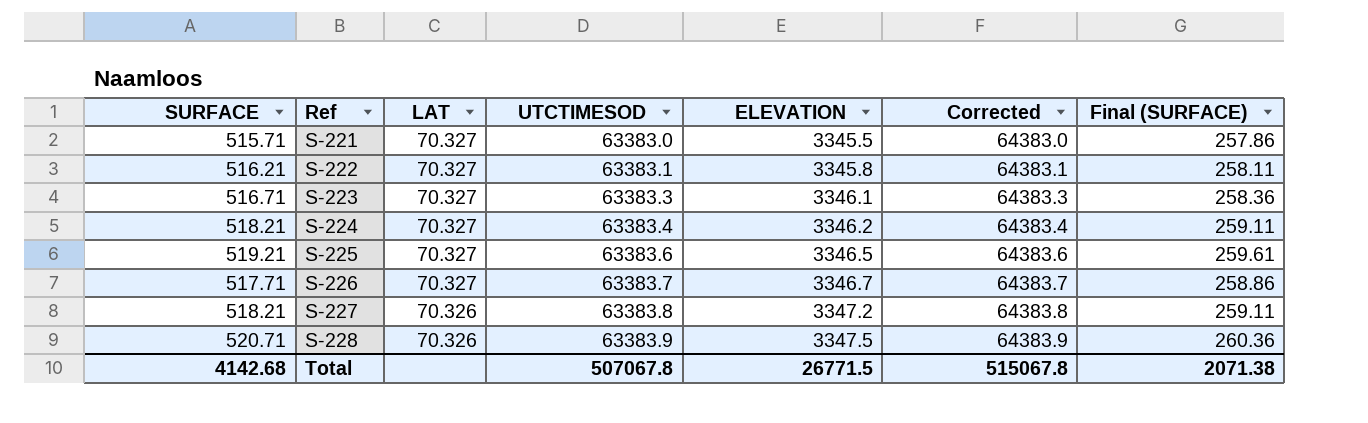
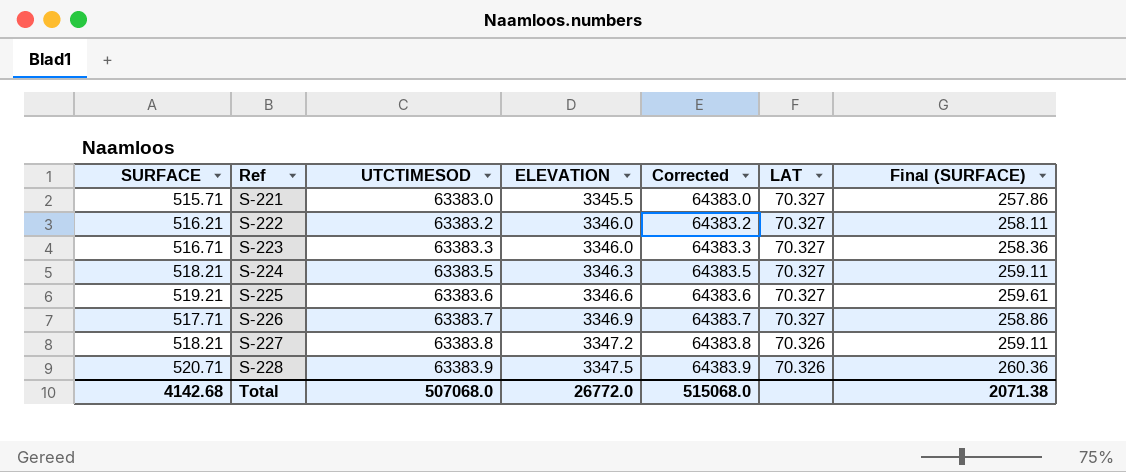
column LAT | position: 3 -> 6
S-222 | UTCTIMESOD: 63383.1 -> 63383.2
S-222 | ELEVATION: 3345.8 -> 3346.0
S-222 | Corrected: 64383.1 -> 64383.2
S-223 | ELEVATION: 3346.1 -> 3346.0
S-224 | UTCTIMESOD: 63383.4 -> 63383.5
S-224 | ELEVATION: 3346.2 -> 3346.3
S-224 | Corrected: 64383.4 -> 64383.5
S-225 | ELEVATION: 3346.5 -> 3346.6
S-226 | ELEVATION: 3346.7 -> 3346.9
Total | UTCTIMESOD: 507067.8 -> 507068.0
Total | ELEVATION: 26771.5 -> 26772.0
Total | Corrected: 515067.8 -> 515068.0

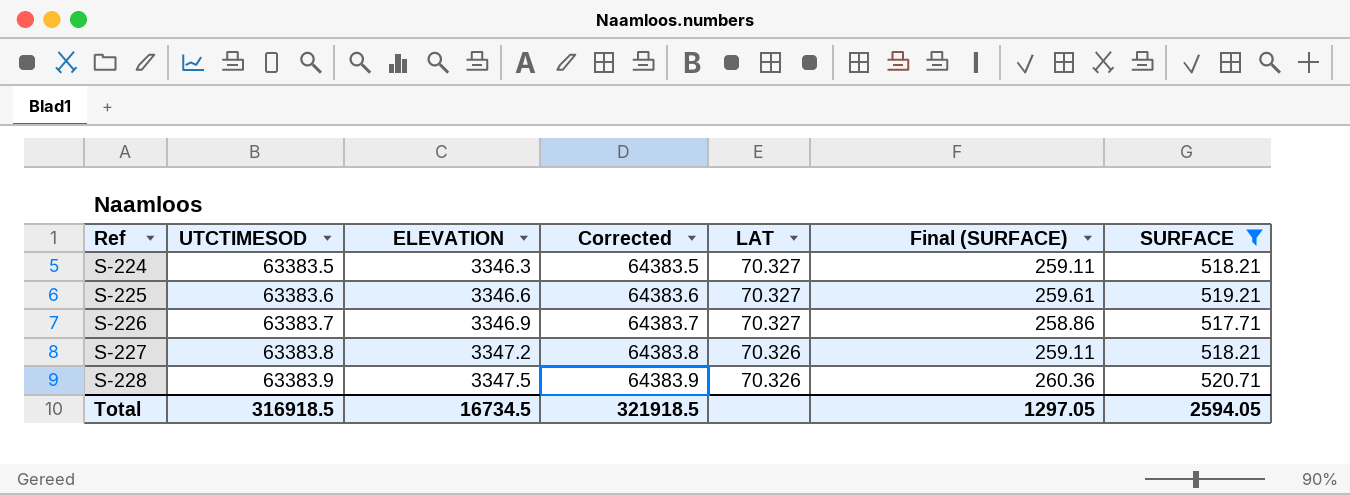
filter: none -> SURFACE >= 517.71
column SURFACE | position: 1 -> 7
Total | UTCTIMESOD: 507068.0 -> 316918.5
Total | ELEVATION: 26772.0 -> 16734.5
Total | Corrected: 515068.0 -> 321918.5
Total | Final (SURFACE): 2071.38 -> 1297.05
Total | SURFACE: 4142.68 -> 2594.05

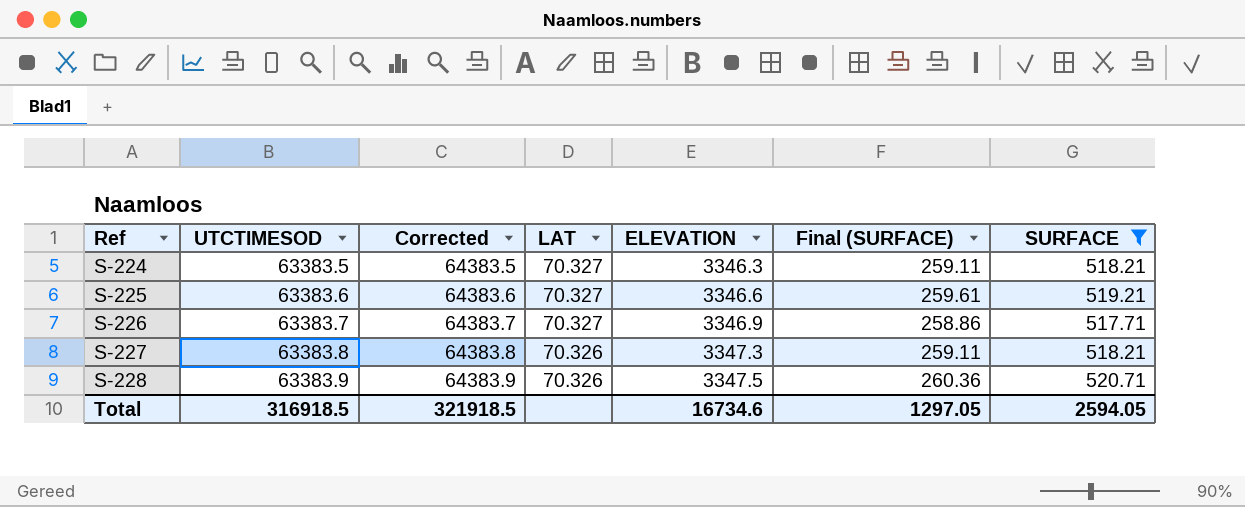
column ELEVATION | position: 3 -> 5
S-227 | ELEVATION: 3347.2 -> 3347.3
Total | ELEVATION: 16734.5 -> 16734.6

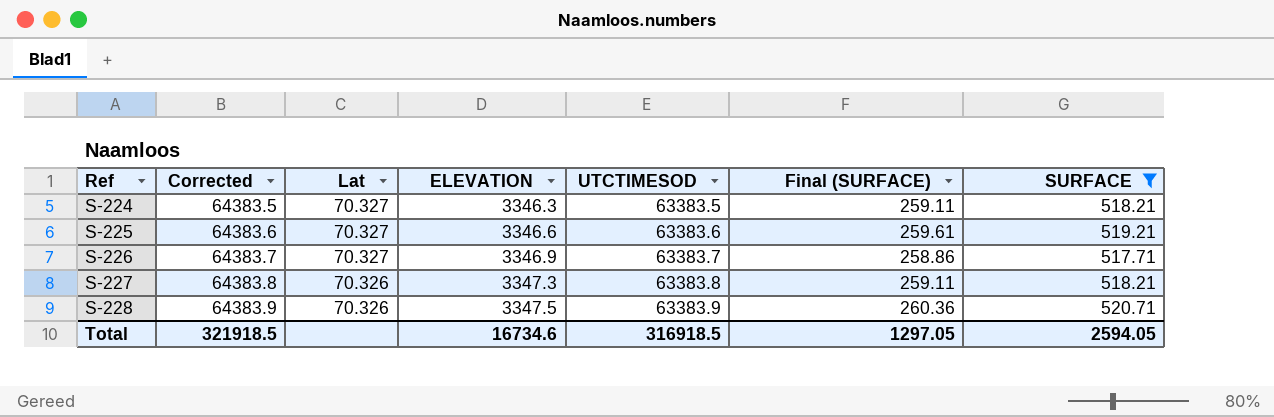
column name: LAT -> Lat
column UTCTIMESOD | position: 2 -> 5

